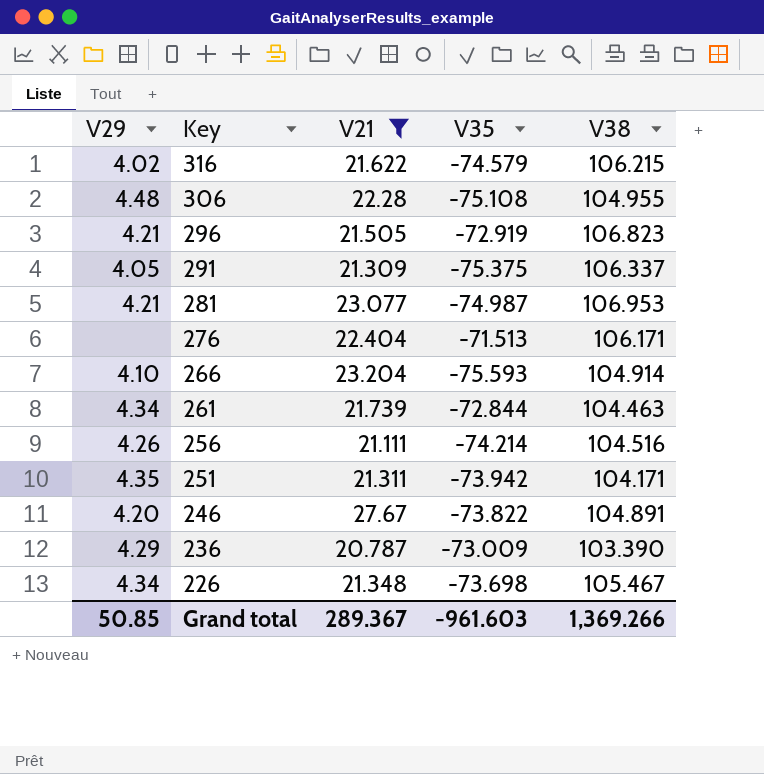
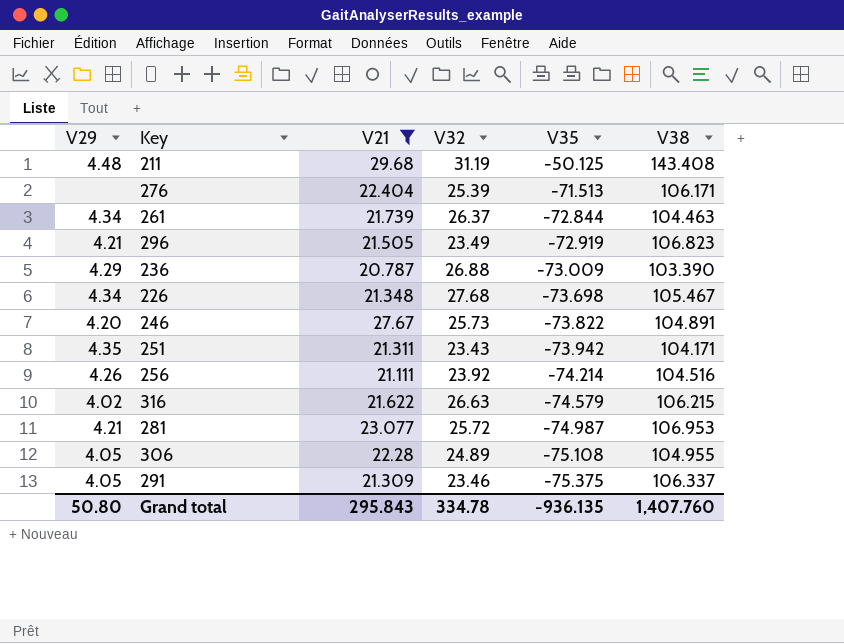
row order: Key descending -> V35 descending
column V32 | position: none -> 4
row 266: 4.10 | 23.204 | -75.593 | 104.914 -> none
row 211: none -> 4.48 | 29.68 | 31.19 | -50.125 | 143.408
306 | V29: 4.48 -> 4.05
Grand total | V29: 50.85 -> 50.80
Grand total | V21: 289.367 -> 295.843
Grand total | V35: -961.603 -> -936.135
Grand total | V38: 1,369.266 -> 1,407.760

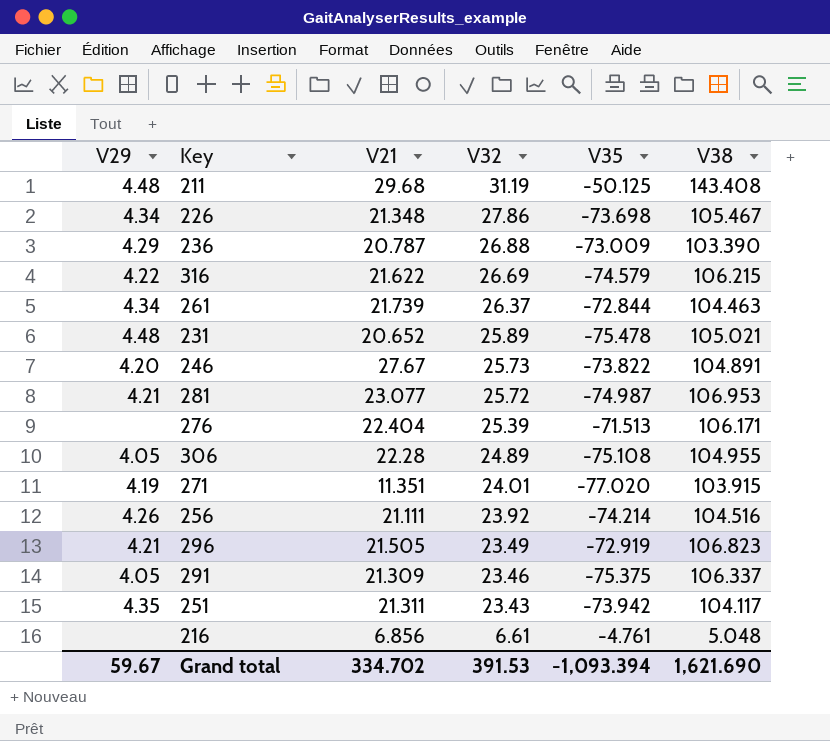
filter: V21 >= 20.787 -> none
row order: V35 descending -> V32 descending
226 | V32: 27.68 -> 27.86
316 | V29: 4.02 -> 4.22
316 | V32: 26.63 -> 26.69
251 | V38: 104.171 -> 104.117
Grand total | V29: 50.80 -> 59.67
Grand total | V21: 295.843 -> 334.702
Grand total | V32: 334.78 -> 391.53
Grand total | V35: -936.135 -> -1,093.394
Grand total | V38: 1,407.760 -> 1,621.690

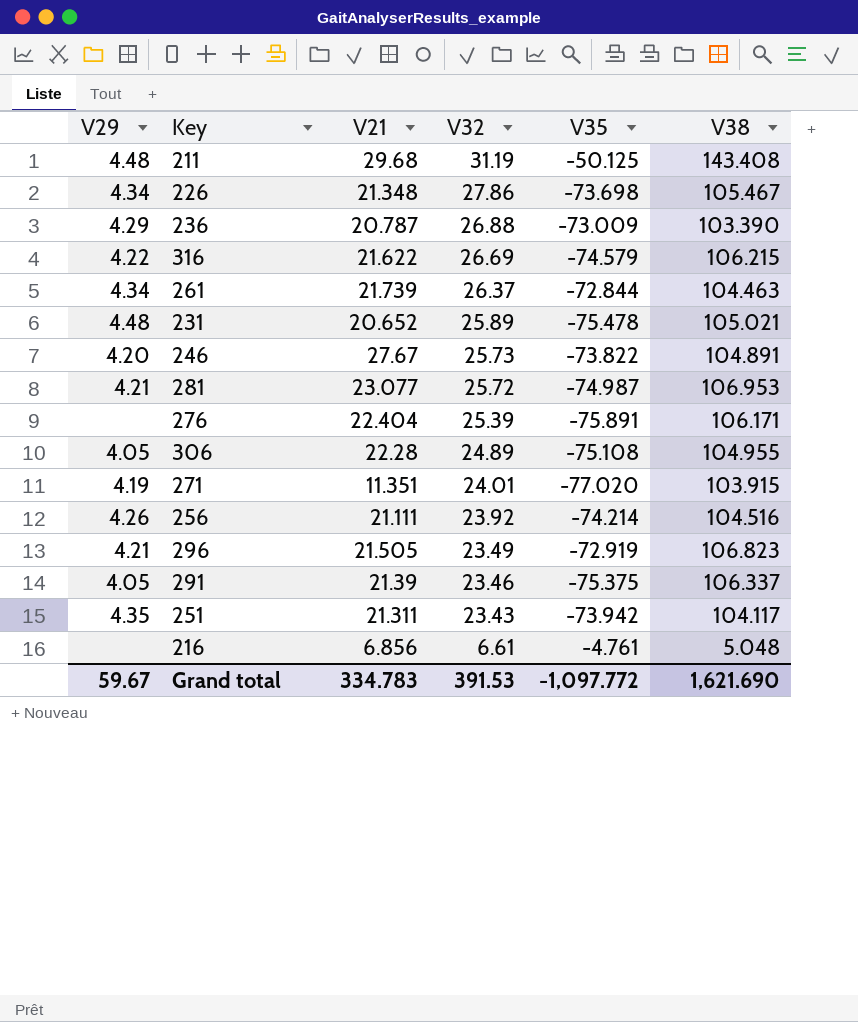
276 | V35: -71.513 -> -75.891
291 | V21: 21.309 -> 21.39
Grand total | V21: 334.702 -> 334.783
Grand total | V35: -1,093.394 -> -1,097.772

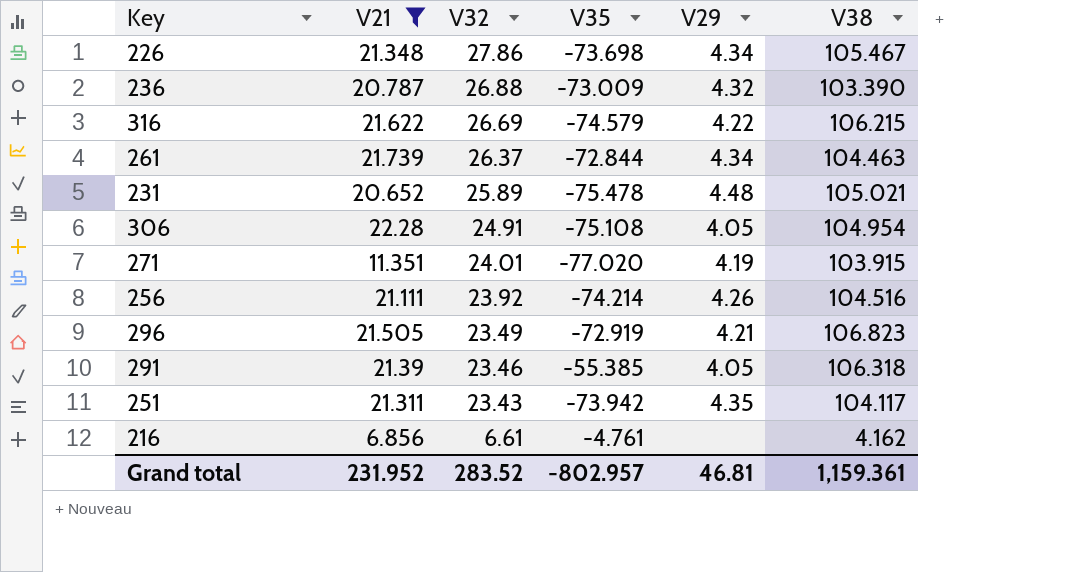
filter: none -> V21 <= 22.28
column V29 | position: 1 -> 5
236 | V29: 4.29 -> 4.32
306 | V32: 24.89 -> 24.91
306 | V38: 104.955 -> 104.954
291 | V35: -75.375 -> -55.385
291 | V38: 106.337 -> 106.318
216 | V38: 5.048 -> 4.162
Grand total | V21: 334.783 -> 231.952
Grand total | V32: 391.53 -> 283.52
Grand total | V35: -1,097.772 -> -802.957
Grand total | V29: 59.67 -> 46.81
Grand total | V38: 1,621.690 -> 1,159.361

